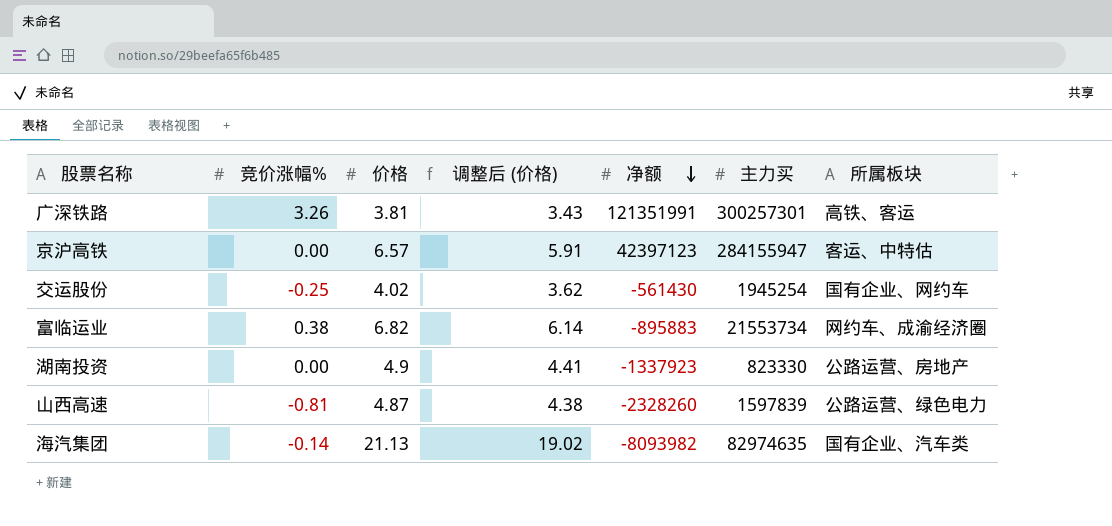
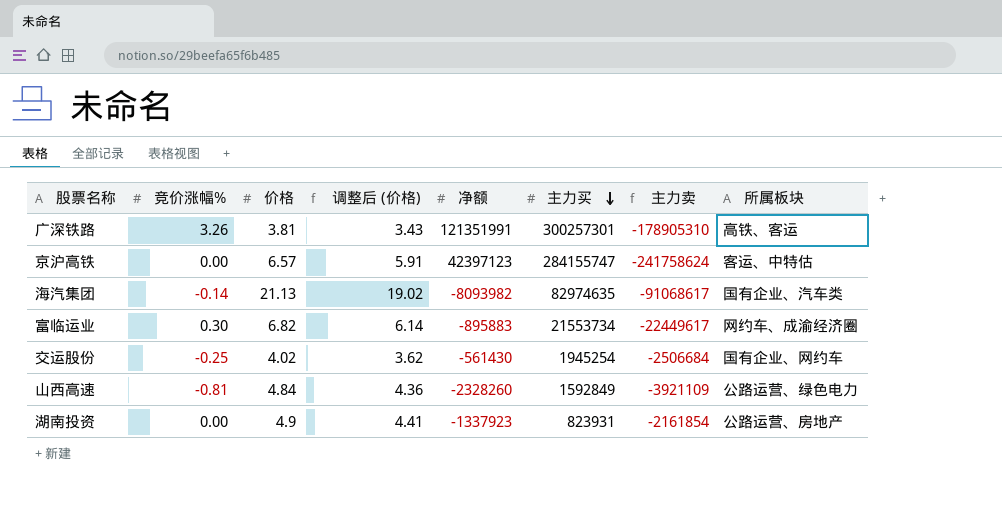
row order: 净额 descending -> 主力买 descending
column 主力卖 | formula: none -> [净额] - [主力买]
京沪高铁 | 主力买: 284155947 -> 284155747
富临运业 | 竞价涨幅%: 0.38 -> 0.30
山西高速 | 价格: 4.87 -> 4.84
山西高速 | 调整后 (价格): 4.38 -> 4.36
山西高速 | 主力买: 1597839 -> 1592849
湖南投资 | 主力买: 823330 -> 823931

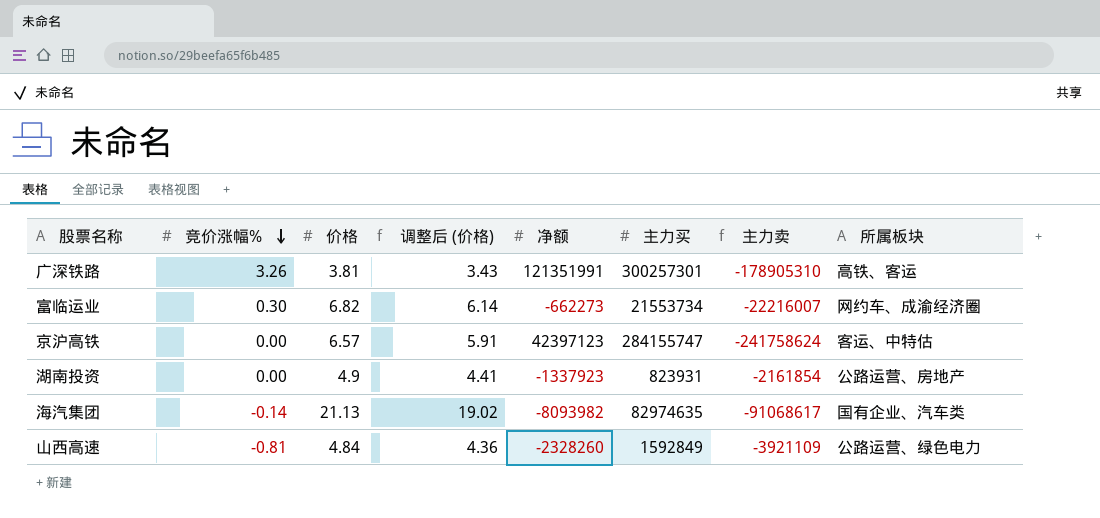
row order: 主力买 descending -> 竞价涨幅% descending
row 交运股份: -0.25 | 4.02 | 3.62 | -561430 | 1945254 | -2506684 | 国有企业、网约车 -> none
富临运业 | 净额: -895883 -> -662273
富临运业 | 主力卖: -22449617 -> -22216007

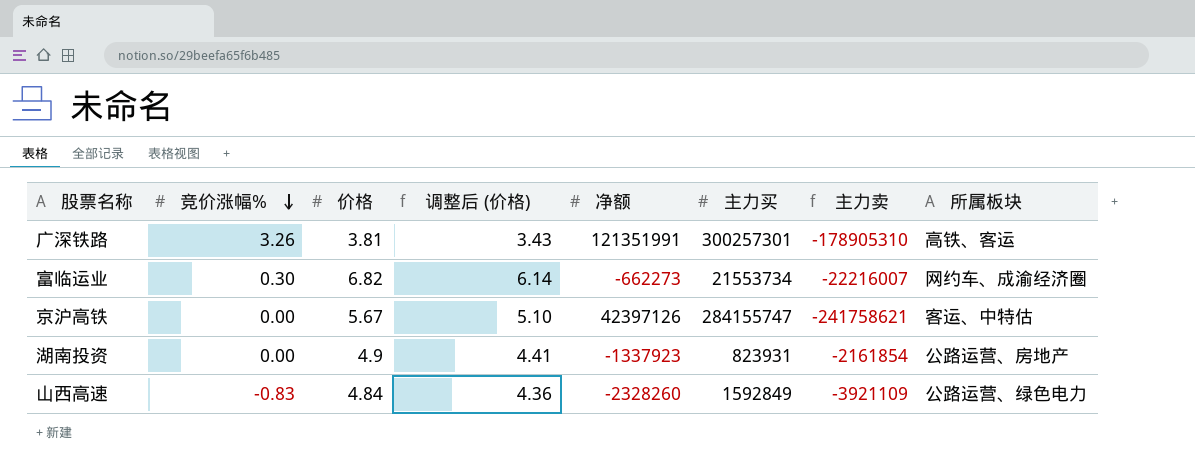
row 海汽集团: -0.14 | 21.13 | 19.02 | -8093982 | 82974635 | -91068617 | 国有企业、汽车类 -> none
京沪高铁 | 价格: 6.57 -> 5.67
京沪高铁 | 调整后 (价格): 5.91 -> 5.10
京沪高铁 | 净额: 42397123 -> 42397126
京沪高铁 | 主力卖: -241758624 -> -241758621
山西高速 | 竞价涨幅%: -0.81 -> -0.83

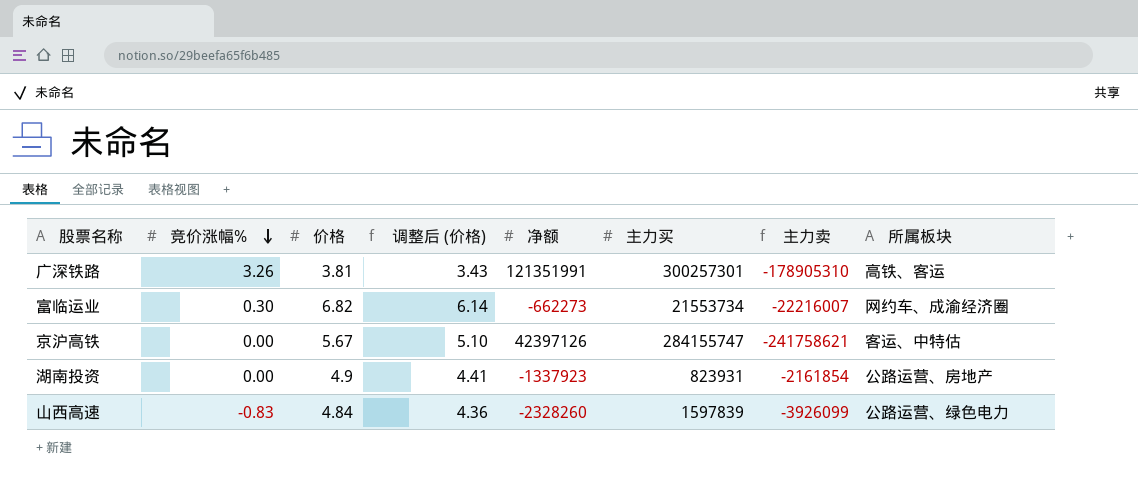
山西高速 | 主力买: 1592849 -> 1597839
山西高速 | 主力卖: -3921109 -> -3926099

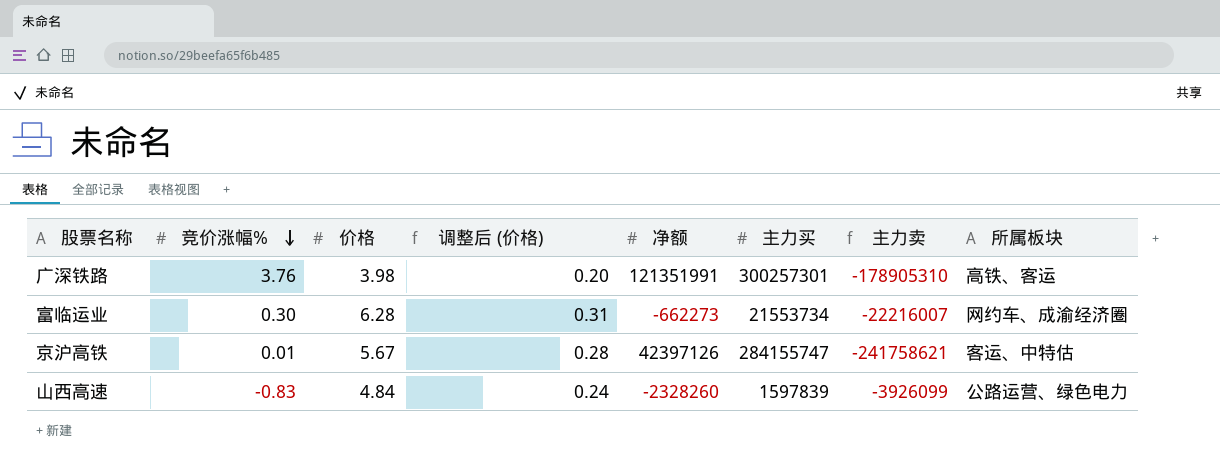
column 调整后 (价格) | formula: [价格] * 0.9 -> [价格] * 0.05
row 湖南投资: 0.00 | 4.9 | 4.41 | -1337923 | 823931 | -2161854 | 公路运营、房地产 -> none
广深铁路 | 竞价涨幅%: 3.26 -> 3.76
广深铁路 | 价格: 3.81 -> 3.98
富临运业 | 价格: 6.82 -> 6.28
京沪高铁 | 竞价涨幅%: 0.00 -> 0.01

